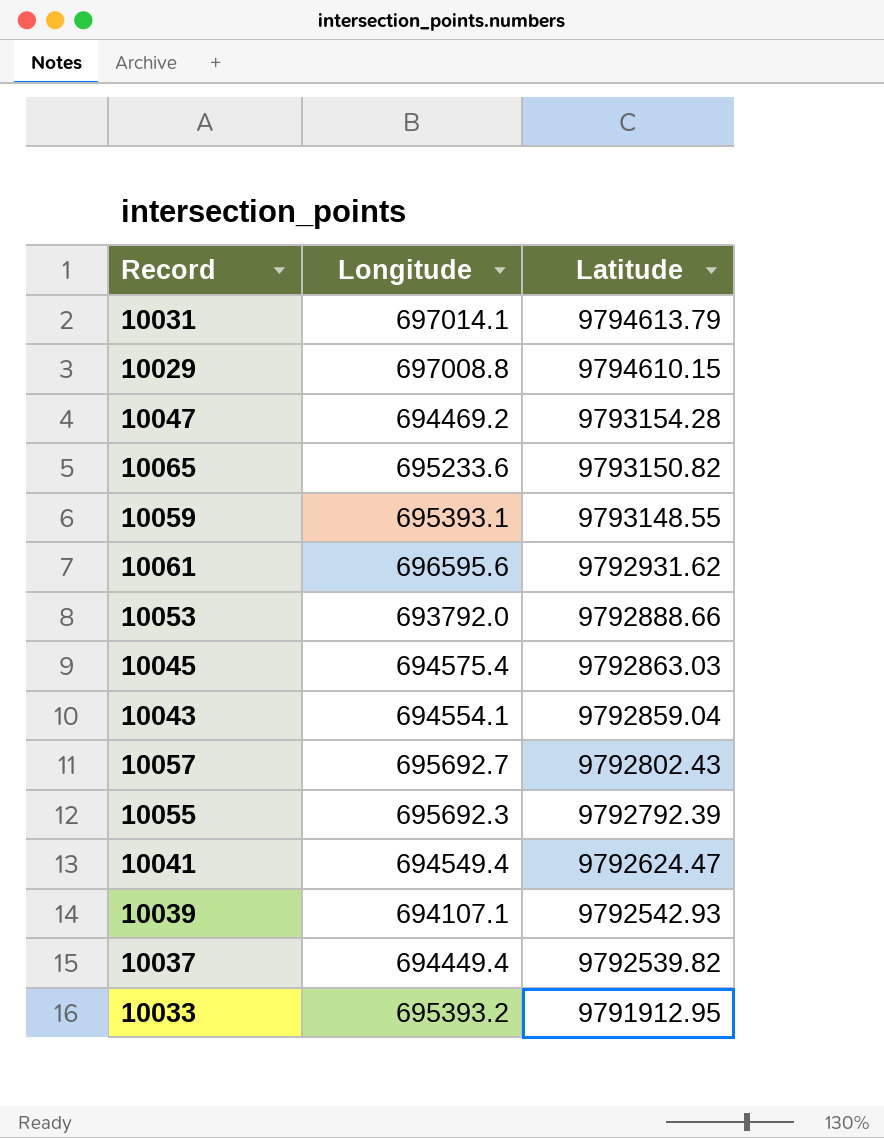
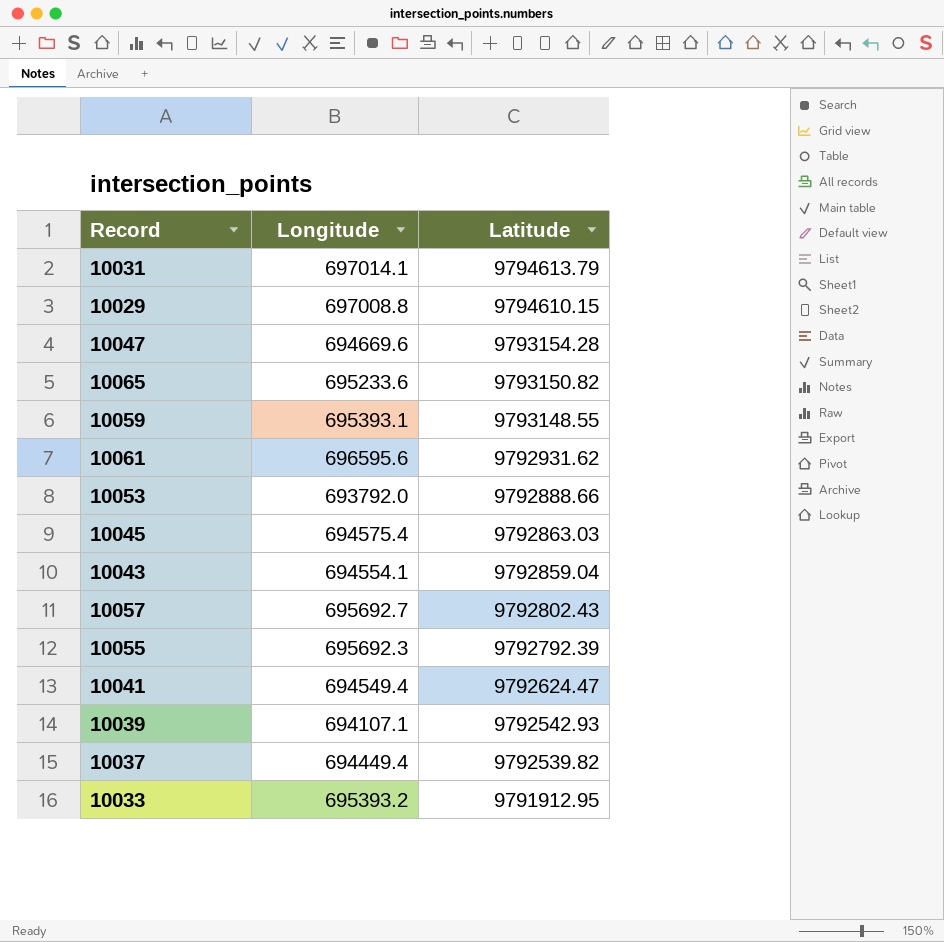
10047 | Longitude: 694469.2 -> 694669.6

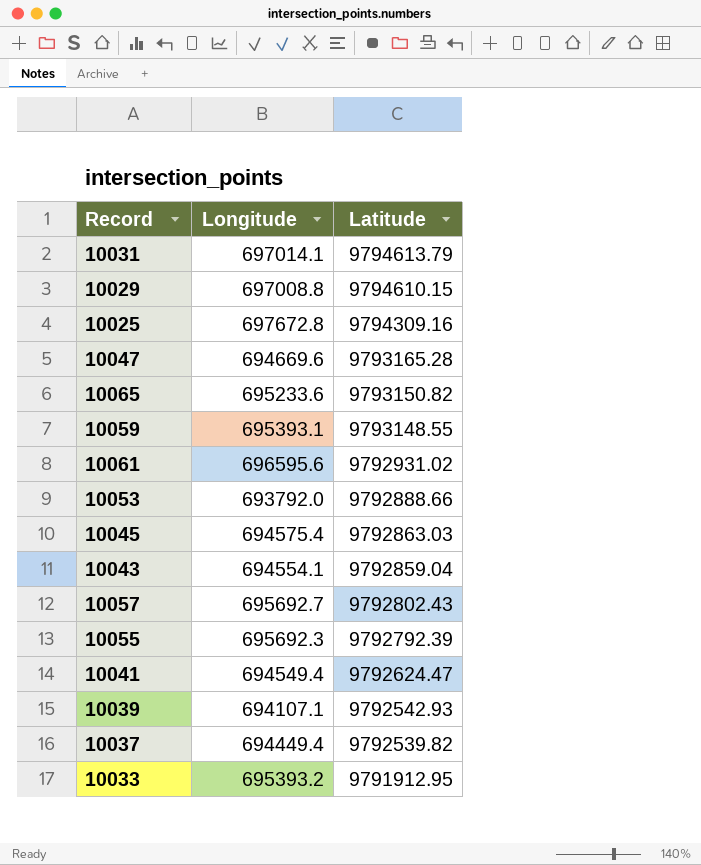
row 10025: none -> 697672.8 | 9794309.16
10047 | Latitude: 9793154.28 -> 9793165.28
10061 | Latitude: 9792931.62 -> 9792931.02

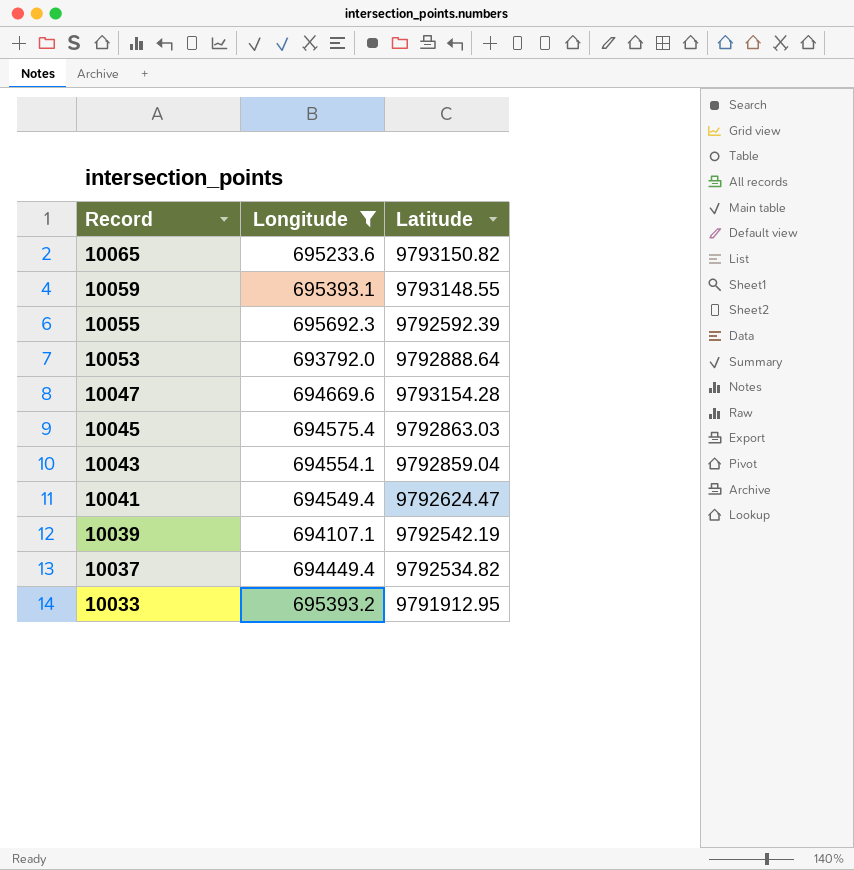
filter: none -> Longitude <= 695692.3
row order: Latitude descending -> Record descending
10055 | Latitude: 9792792.39 -> 9792592.39
10053 | Latitude: 9792888.66 -> 9792888.64
10047 | Latitude: 9793165.28 -> 9793154.28
10039 | Latitude: 9792542.93 -> 9792542.19
10037 | Latitude: 9792539.82 -> 9792534.82

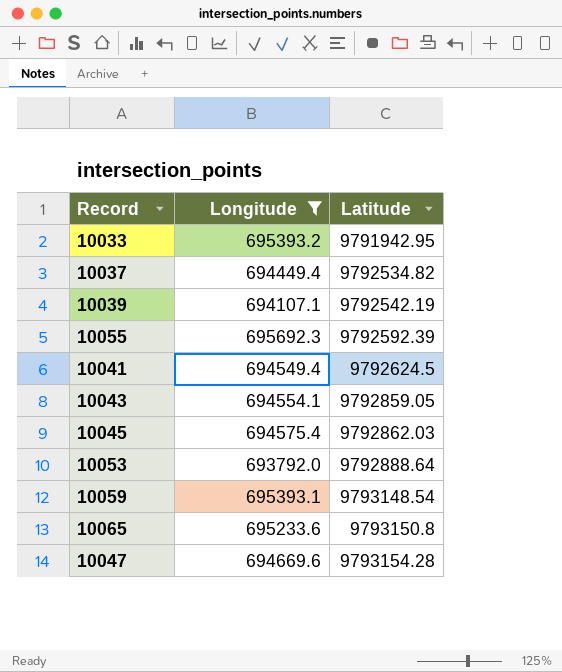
row order: Record descending -> Latitude ascending
10033 | Latitude: 9791912.95 -> 9791942.95
10041 | Latitude: 9792624.47 -> 9792624.5
10043 | Latitude: 9792859.04 -> 9792859.05
10045 | Latitude: 9792863.03 -> 9792862.03
10059 | Latitude: 9793148.55 -> 9793148.54
10065 | Latitude: 9793150.82 -> 9793150.8

